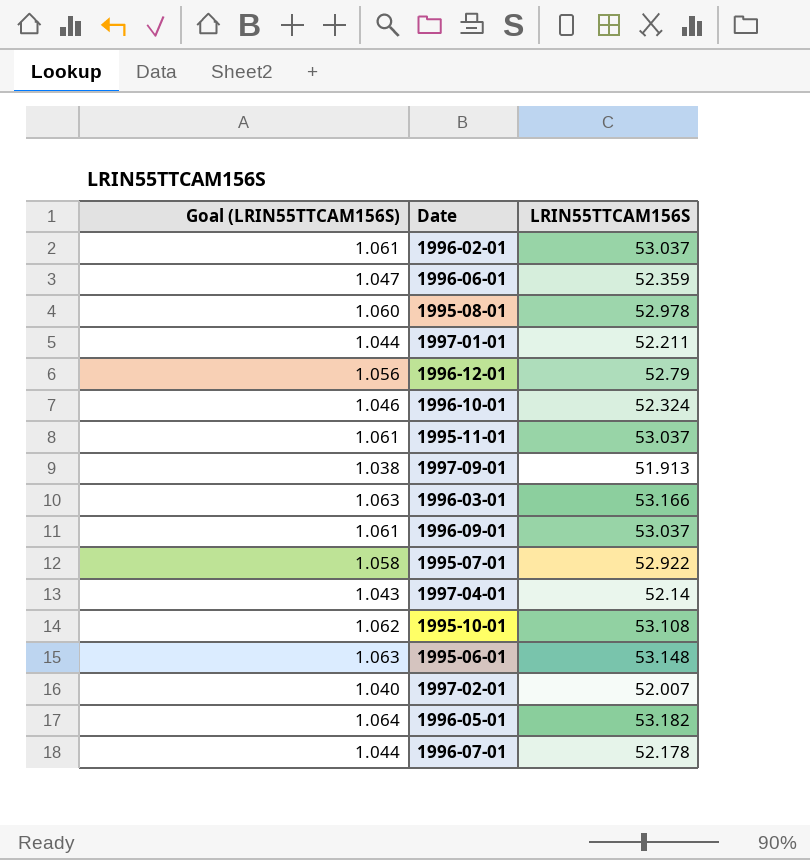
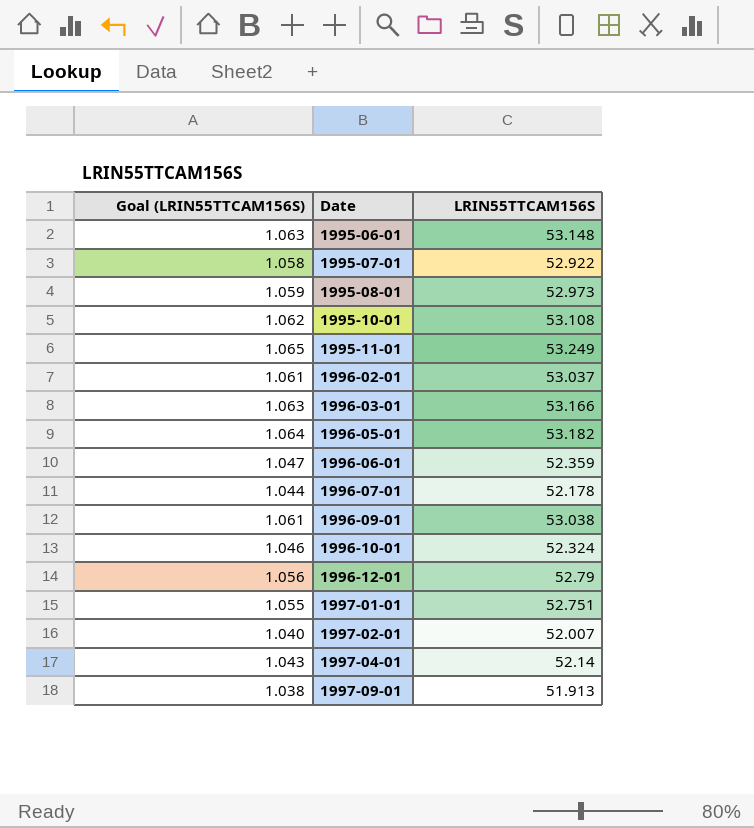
row order: none -> Date ascending
1995-08-01 | Goal (LRIN55TTCAM156S): 1.060 -> 1.059
1995-08-01 | LRIN55TTCAM156S: 52.978 -> 52.973
1995-11-01 | Goal (LRIN55TTCAM156S): 1.061 -> 1.065
1995-11-01 | LRIN55TTCAM156S: 53.037 -> 53.249
1996-09-01 | LRIN55TTCAM156S: 53.037 -> 53.038
1997-01-01 | Goal (LRIN55TTCAM156S): 1.044 -> 1.055
1997-01-01 | LRIN55TTCAM156S: 52.211 -> 52.751

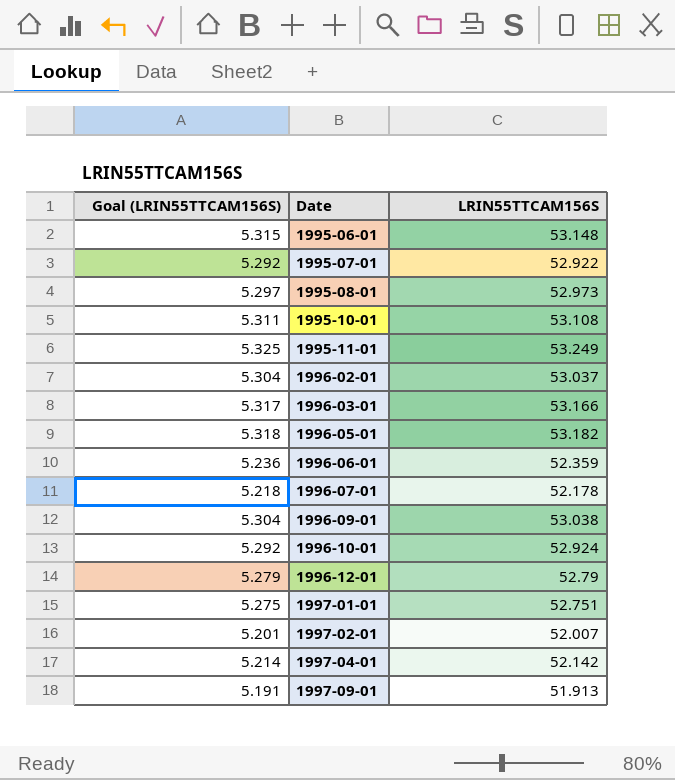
column Goal (LRIN55TTCAM156S) | formula: [LRIN55TTCAM156S] * 0.02 -> [LRIN55TTCAM156S] * 0.1
1996-10-01 | LRIN55TTCAM156S: 52.324 -> 52.924
1997-04-01 | LRIN55TTCAM156S: 52.14 -> 52.142

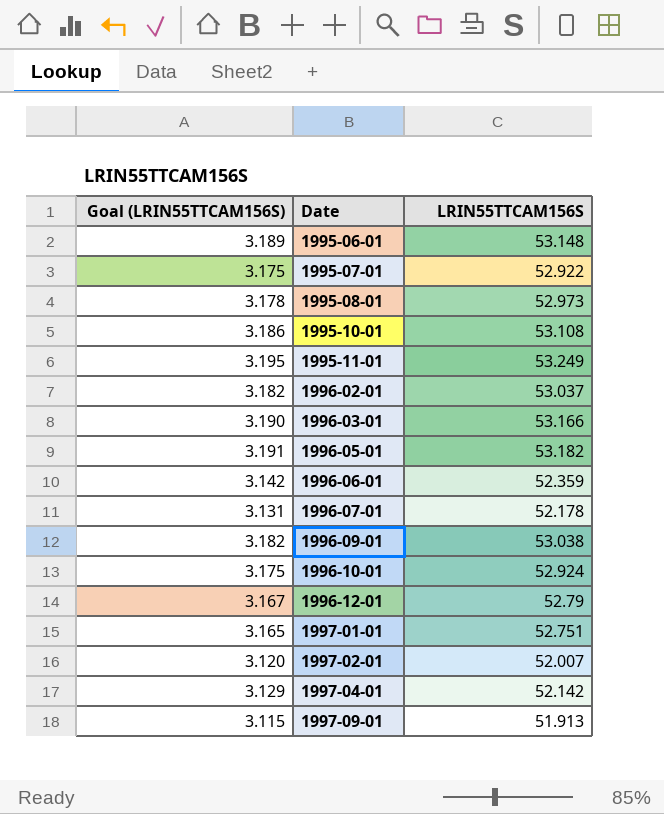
column Goal (LRIN55TTCAM156S) | formula: [LRIN55TTCAM156S] * 0.1 -> [LRIN55TTCAM156S] * 0.06

